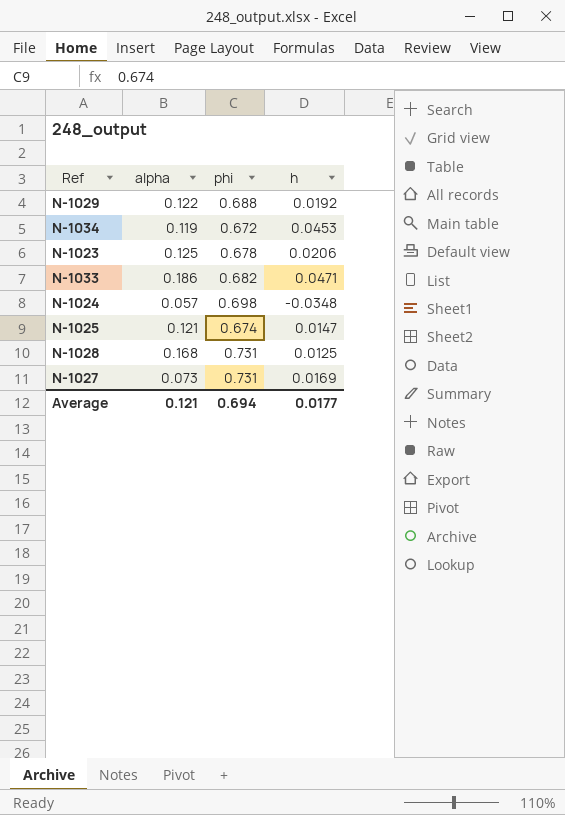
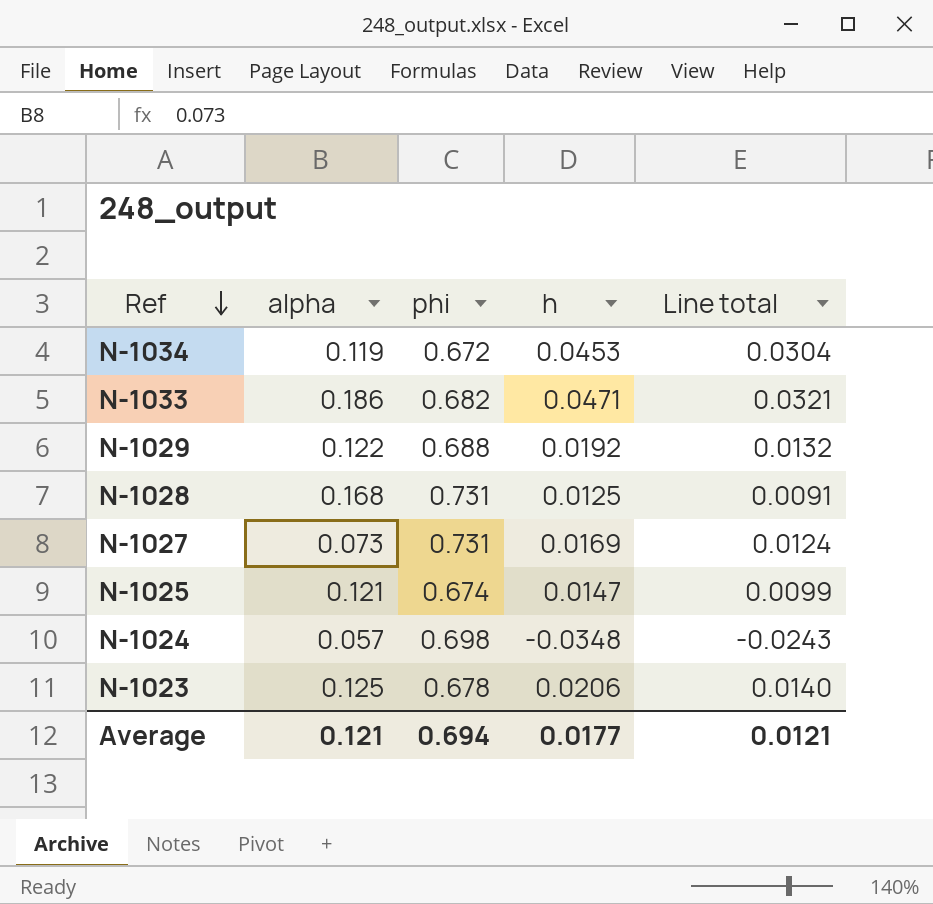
row order: none -> Ref descending
column Line total | formula: none -> [phi] * [h]

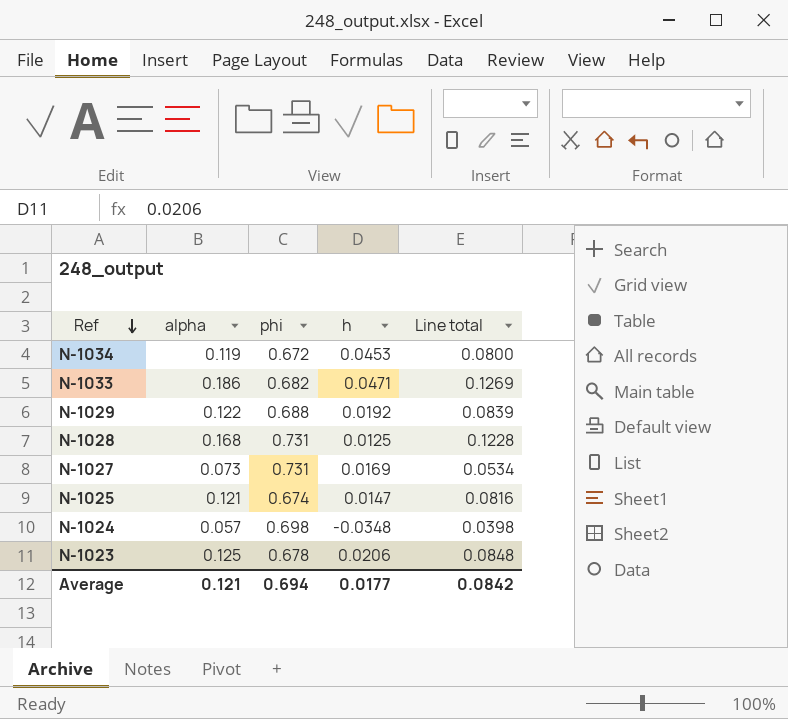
column Line total | formula: [phi] * [h] -> [alpha] * [phi]
Average | Line total: 0.0121 -> 0.0842

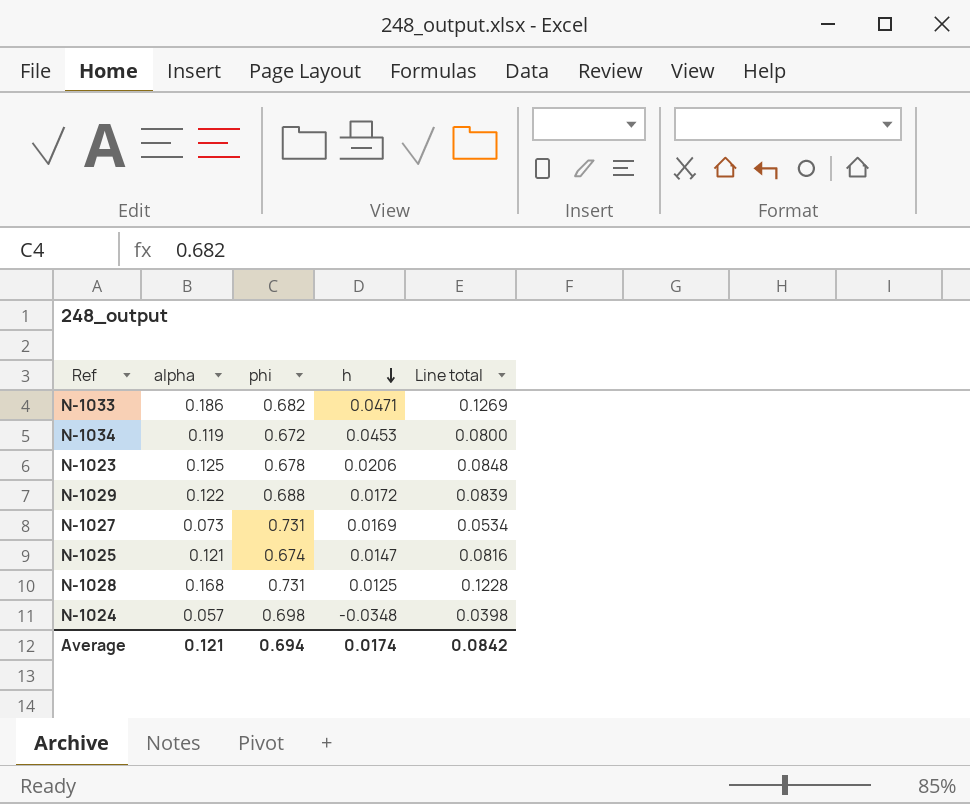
row order: Ref descending -> h descending
N-1029 | h: 0.0192 -> 0.0172
Average | h: 0.0177 -> 0.0174

